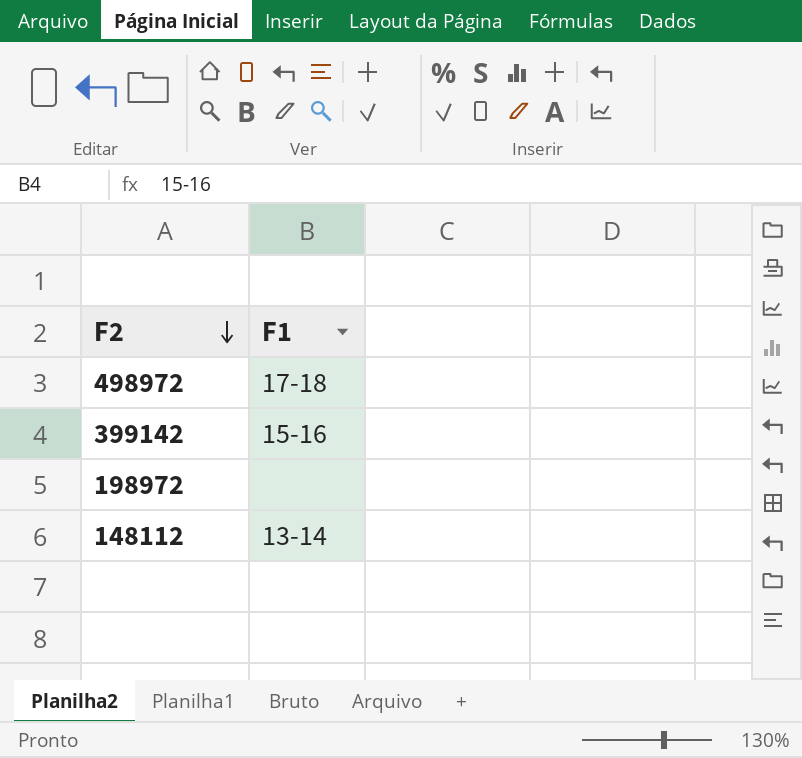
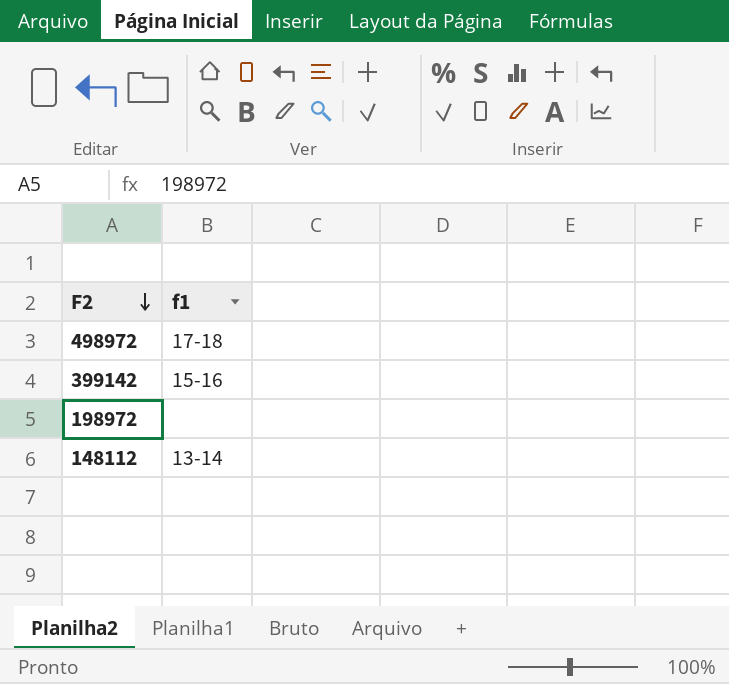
column name: F1 -> f1

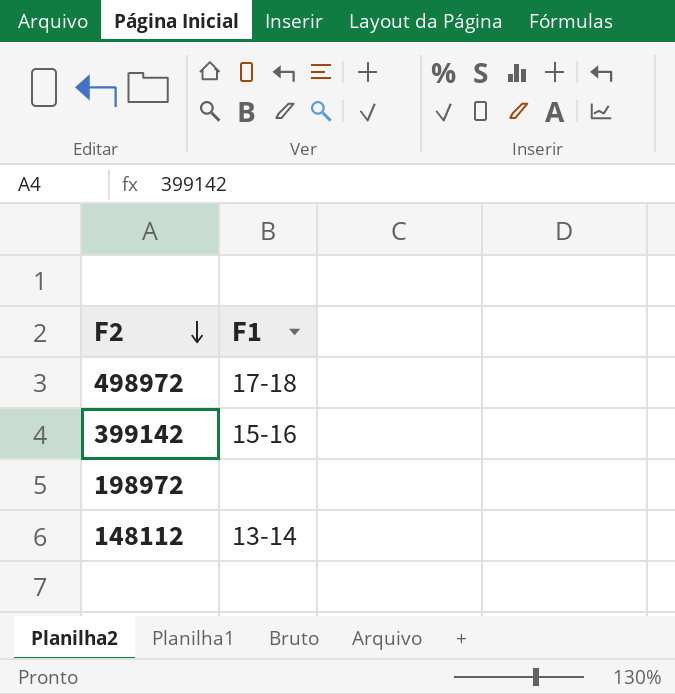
column name: f1 -> F1

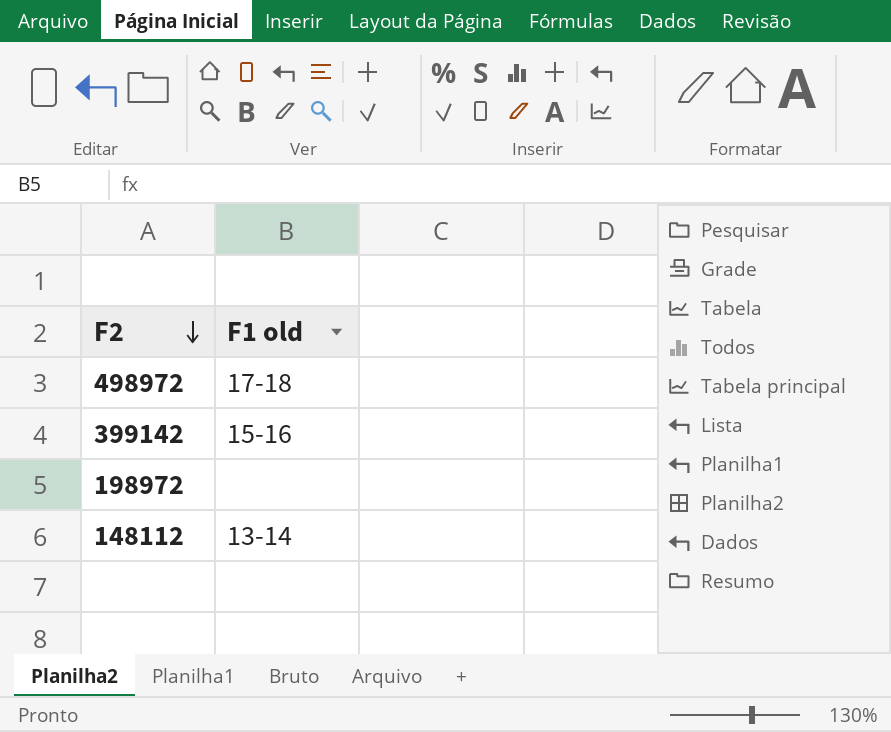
column name: F1 -> F1 old

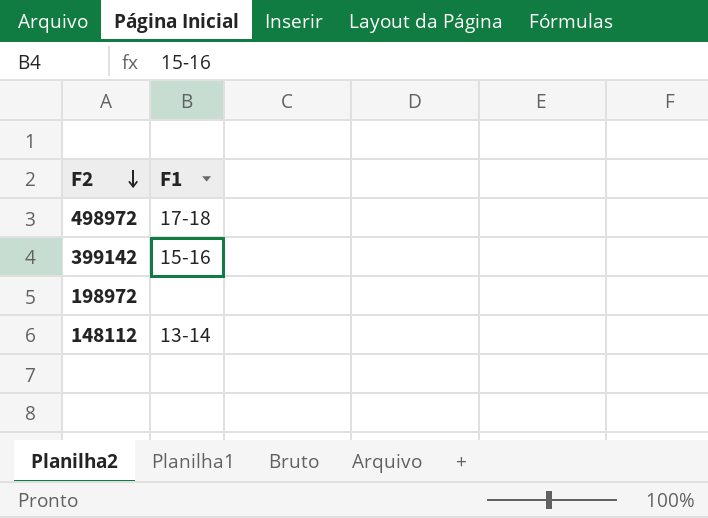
column name: F1 old -> F1

